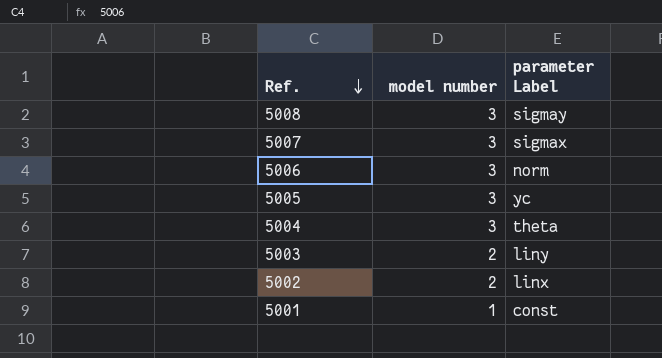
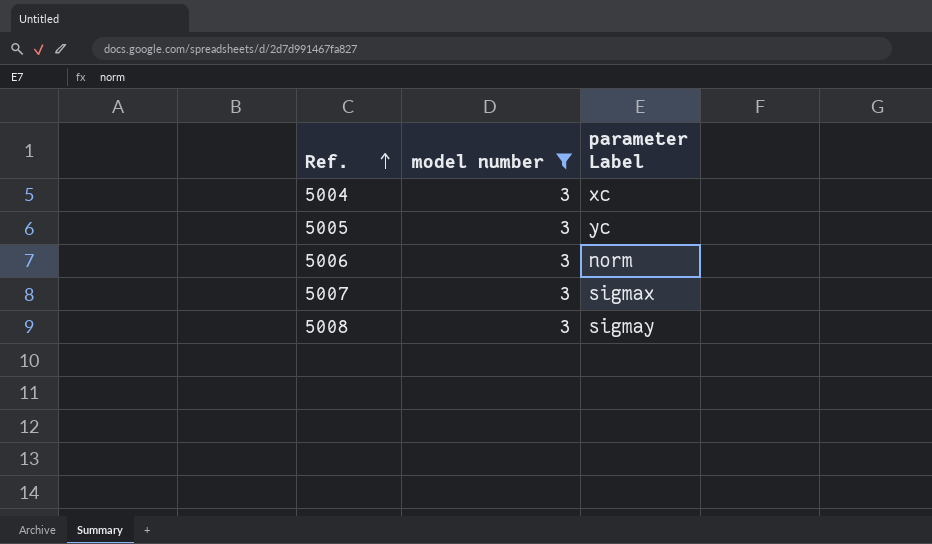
filter: none -> model number = 3
row order: Ref. descending -> Ref. ascending
5004 | parameter Label: theta -> xc

